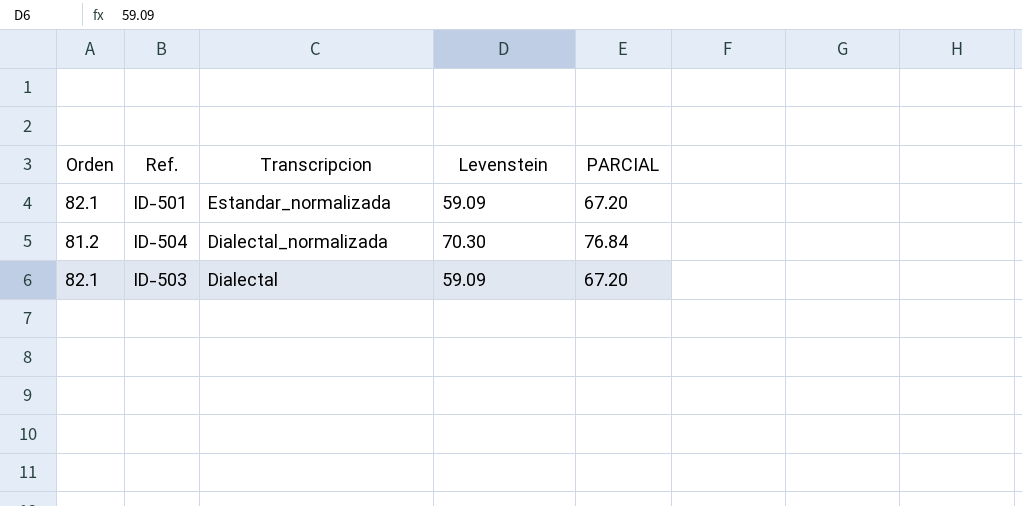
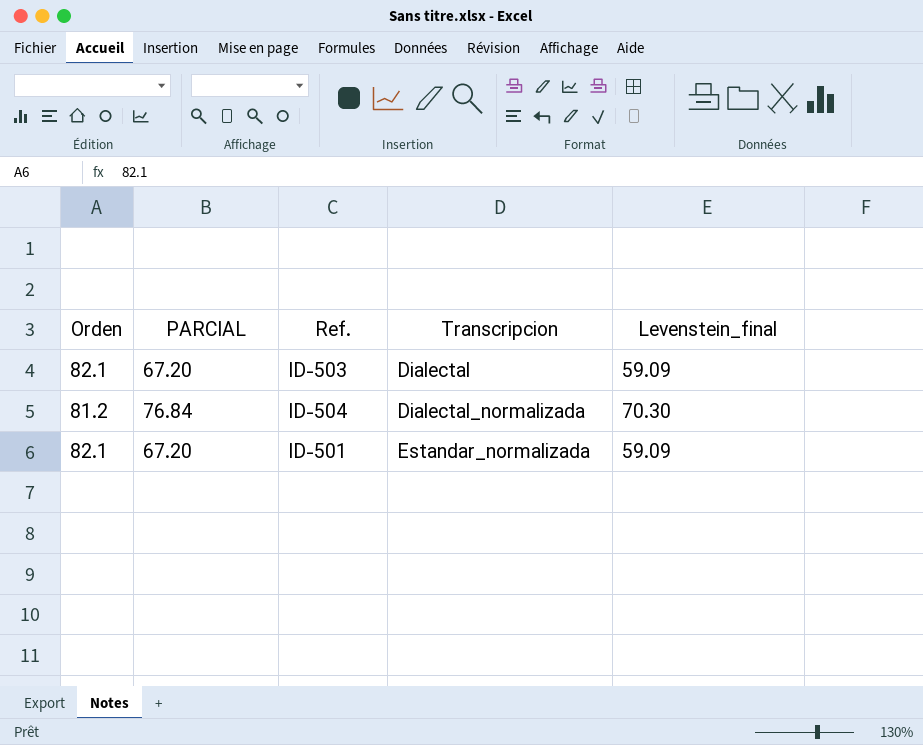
row order: Transcripcion descending -> Transcripcion ascending
column PARCIAL | position: 5 -> 2
column name: Levenstein -> Levenstein_final

